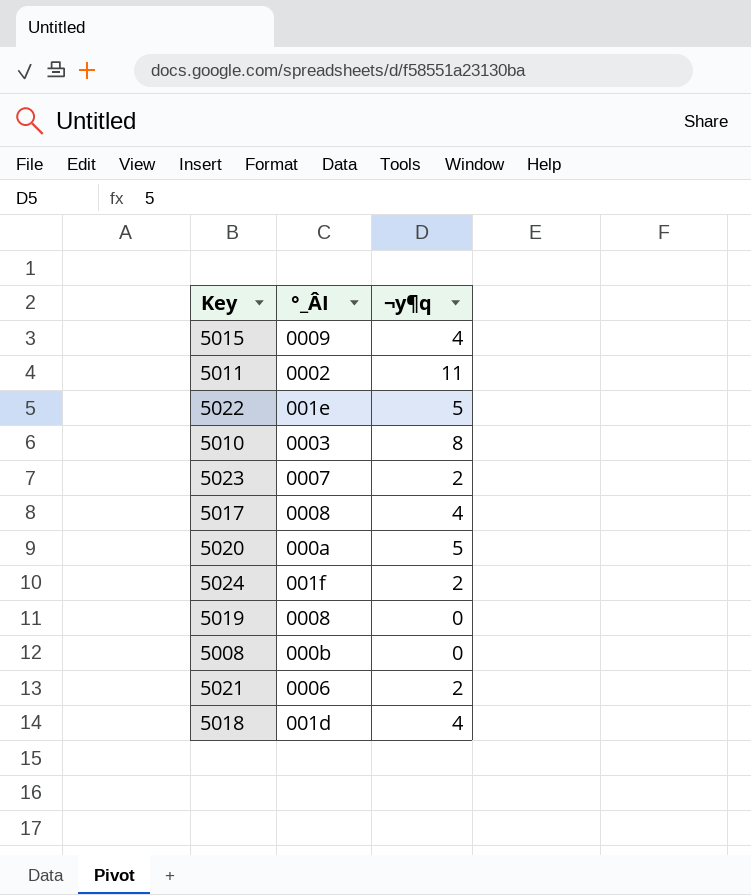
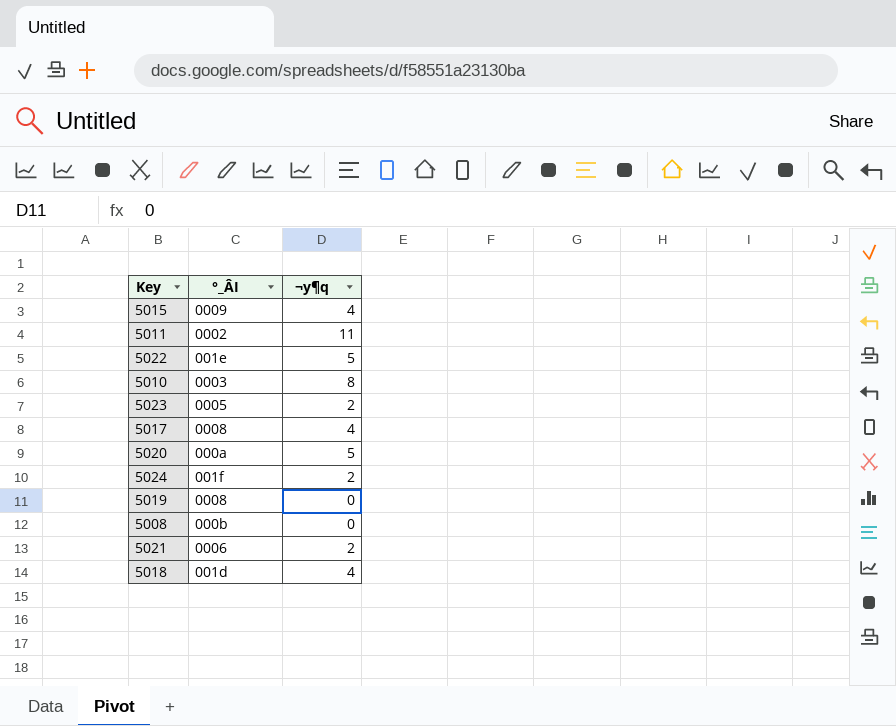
5023 | °_ÂI: 0007 -> 0005

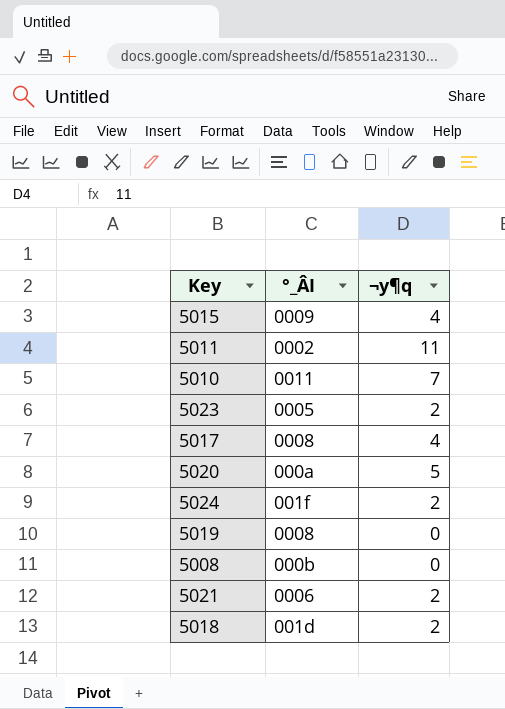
row 5022: 001e | 5 -> none
5010 | °_ÂI: 0003 -> 0011
5010 | ¬y¶q: 8 -> 7
5018 | ¬y¶q: 4 -> 2

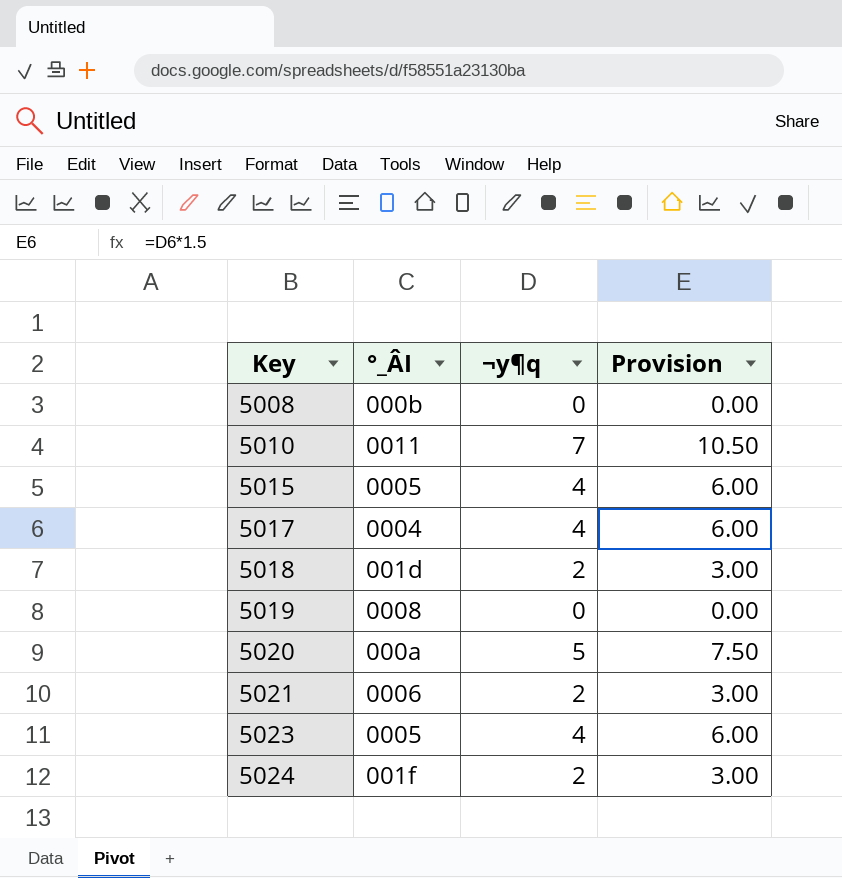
row order: none -> Key ascending
column Provision | formula: none -> [¬y¶q] * 1.5
row 5011: 0002 | 11 -> none
5015 | °_ÂI: 0009 -> 0005
5017 | °_ÂI: 0008 -> 0004
5023 | ¬y¶q: 2 -> 4

